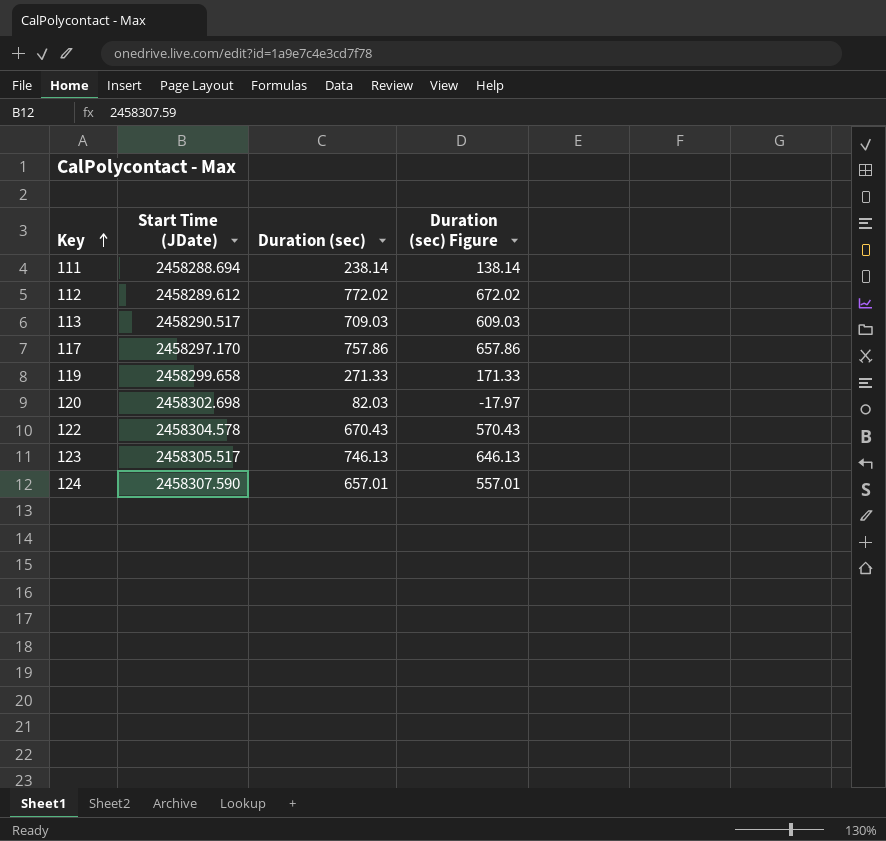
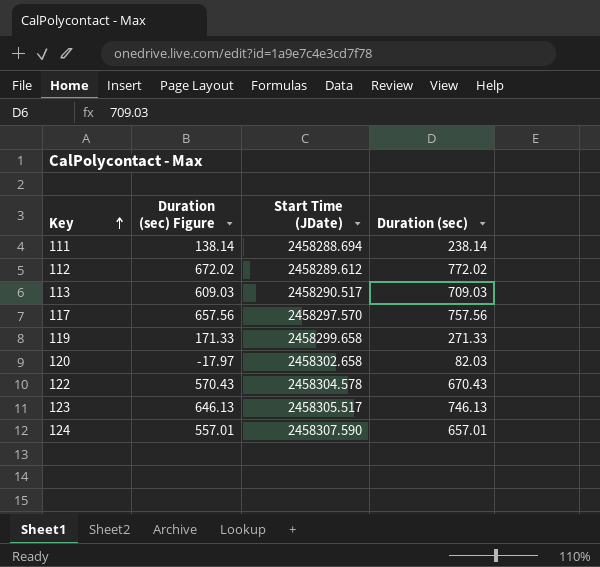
column Duration (sec) Figure | position: 4 -> 2
117 | Duration (sec) Figure: 657.86 -> 657.56
117 | Start Time (JDate): 2458297.170 -> 2458297.570
117 | Duration (sec): 757.86 -> 757.56
120 | Start Time (JDate): 2458302.698 -> 2458302.658

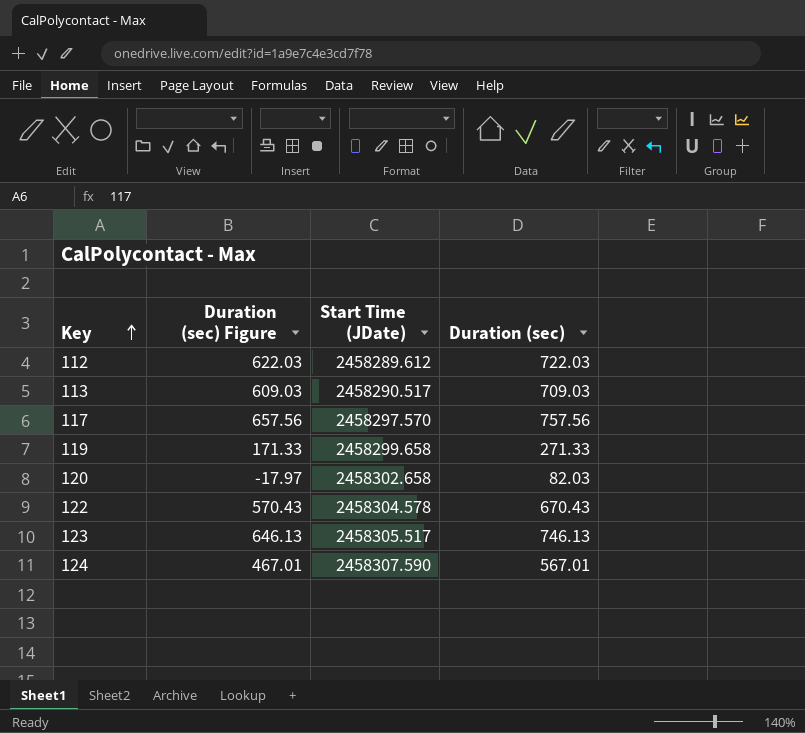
row 111: 138.14 | 2458288.694 | 238.14 -> none
112 | Duration (sec) Figure: 672.02 -> 622.03
112 | Duration (sec): 772.02 -> 722.03
124 | Duration (sec) Figure: 557.01 -> 467.01
124 | Duration (sec): 657.01 -> 567.01

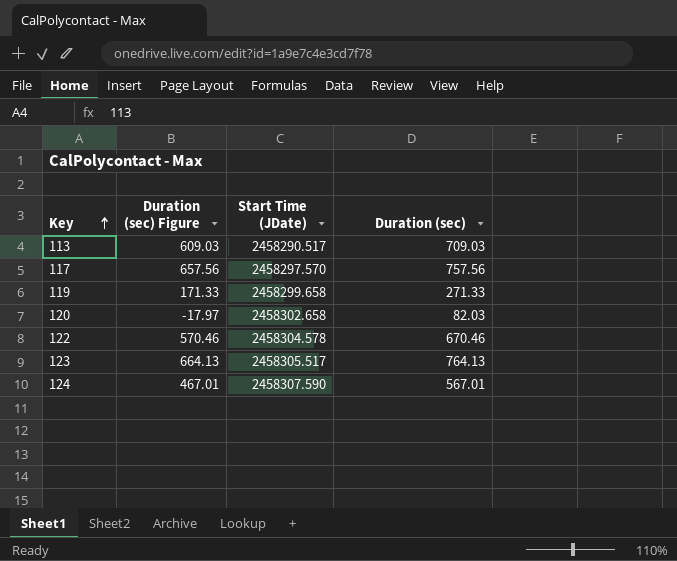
row 112: 622.03 | 2458289.612 | 722.03 -> none
122 | Duration (sec) Figure: 570.43 -> 570.46
122 | Duration (sec): 670.43 -> 670.46
123 | Duration (sec) Figure: 646.13 -> 664.13
123 | Duration (sec): 746.13 -> 764.13

